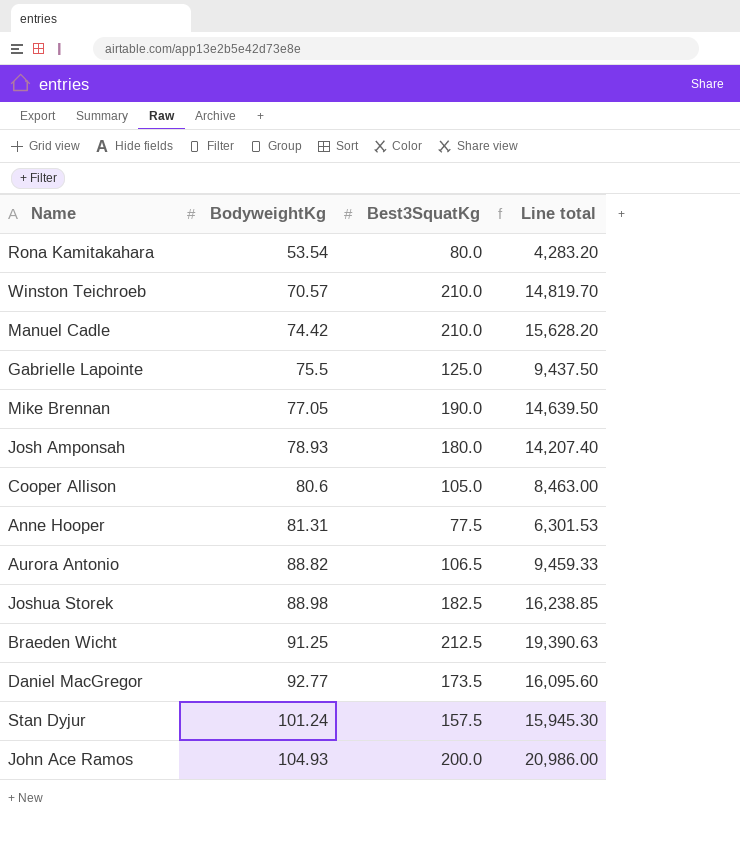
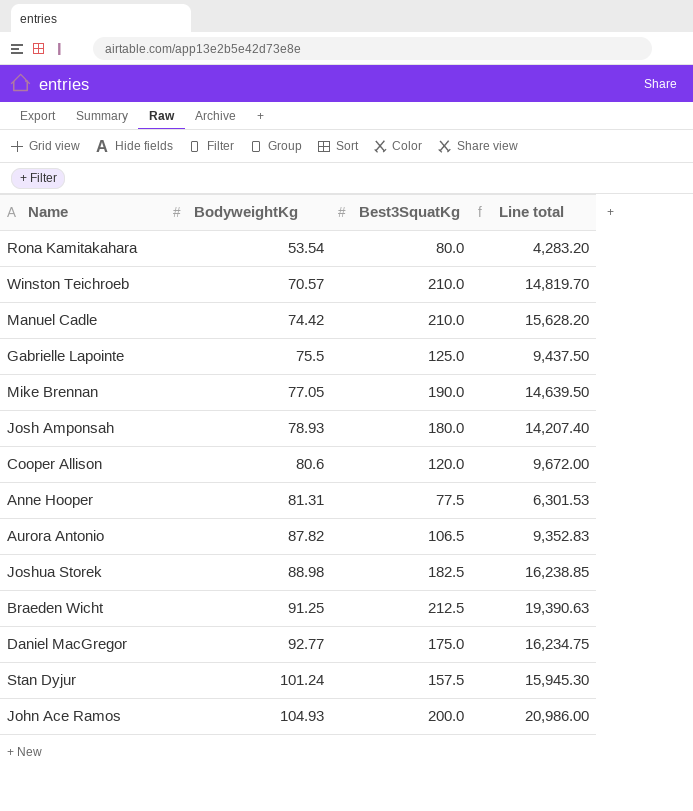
Cooper Allison | Best3SquatKg: 105.0 -> 120.0
Cooper Allison | Line total: 8,463.00 -> 9,672.00
Aurora Antonio | BodyweightKg: 88.82 -> 87.82
Aurora Antonio | Line total: 9,459.33 -> 9,352.83
Daniel MacGregor | Best3SquatKg: 173.5 -> 175.0
Daniel MacGregor | Line total: 16,095.60 -> 16,234.75

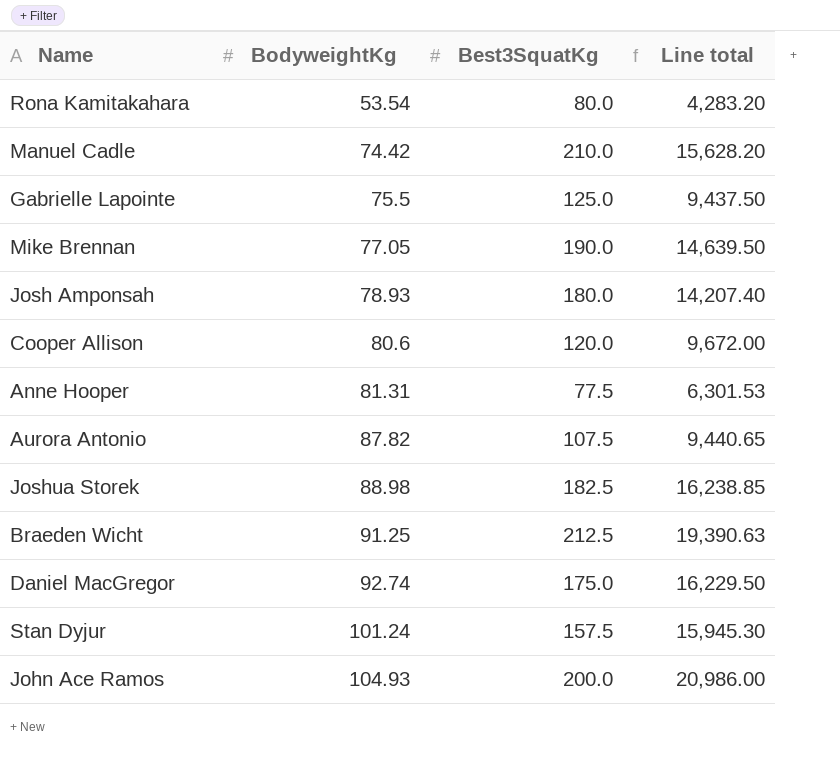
row Winston Teichroeb: 70.57 | 210.0 | 14,819.70 -> none
Aurora Antonio | Best3SquatKg: 106.5 -> 107.5
Aurora Antonio | Line total: 9,352.83 -> 9,440.65
Daniel MacGregor | BodyweightKg: 92.77 -> 92.74
Daniel MacGregor | Line total: 16,234.75 -> 16,229.50

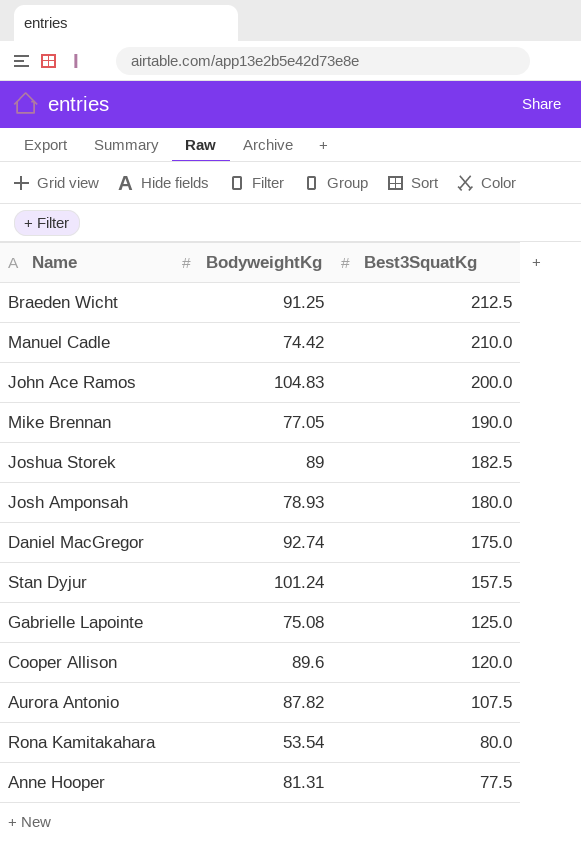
row order: BodyweightKg ascending -> Best3SquatKg descending
column Line total | formula: [BodyweightKg] * [Best3SquatKg] -> none
John Ace Ramos | BodyweightKg: 104.93 -> 104.83
Joshua Storek | BodyweightKg: 88.98 -> 89
Gabrielle Lapointe | BodyweightKg: 75.5 -> 75.08
Cooper Allison | BodyweightKg: 80.6 -> 89.6

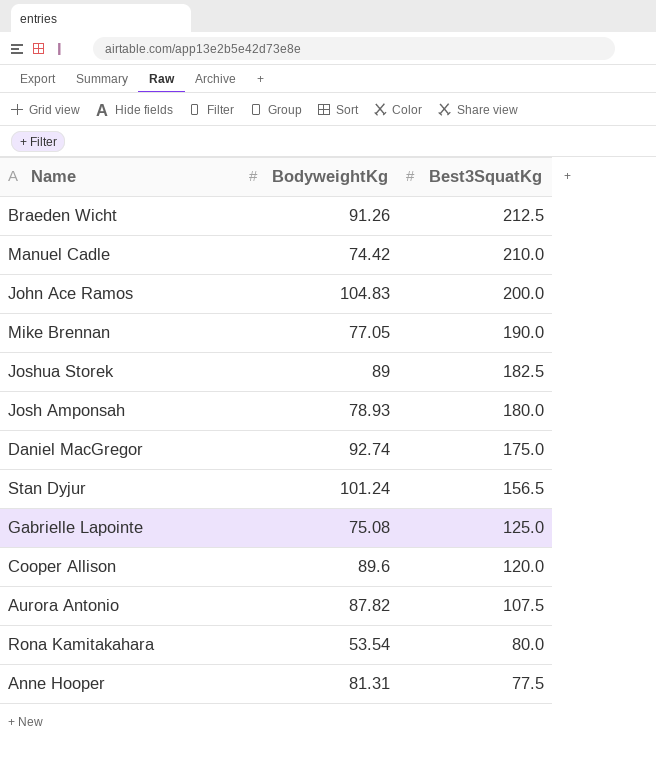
Braeden Wicht | BodyweightKg: 91.25 -> 91.26
Stan Dyjur | Best3SquatKg: 157.5 -> 156.5

